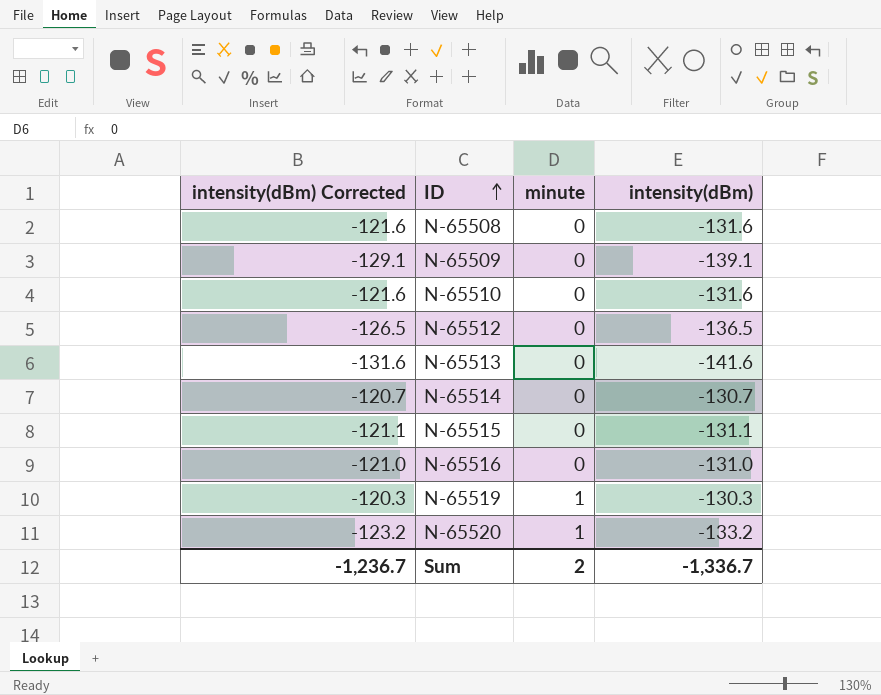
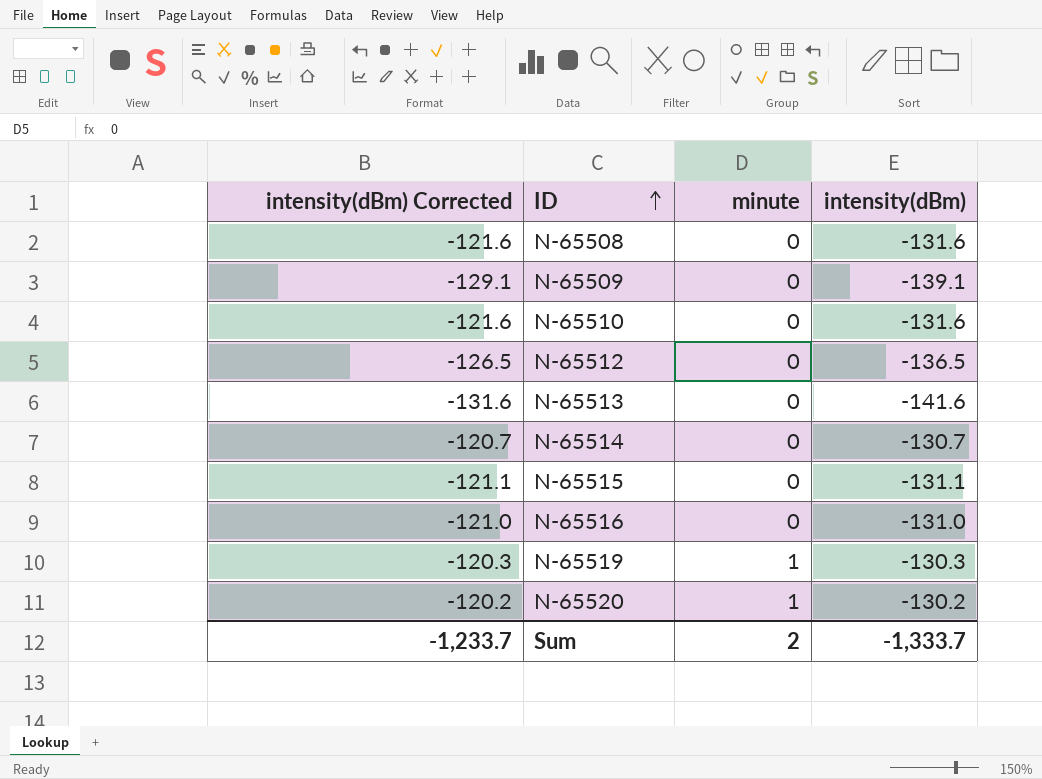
N-65520 | intensity(dBm) Corrected: -123.2 -> -120.2
N-65520 | intensity(dBm): -133.2 -> -130.2
Sum | intensity(dBm) Corrected: -1,236.7 -> -1,233.7
Sum | intensity(dBm): -1,336.7 -> -1,333.7

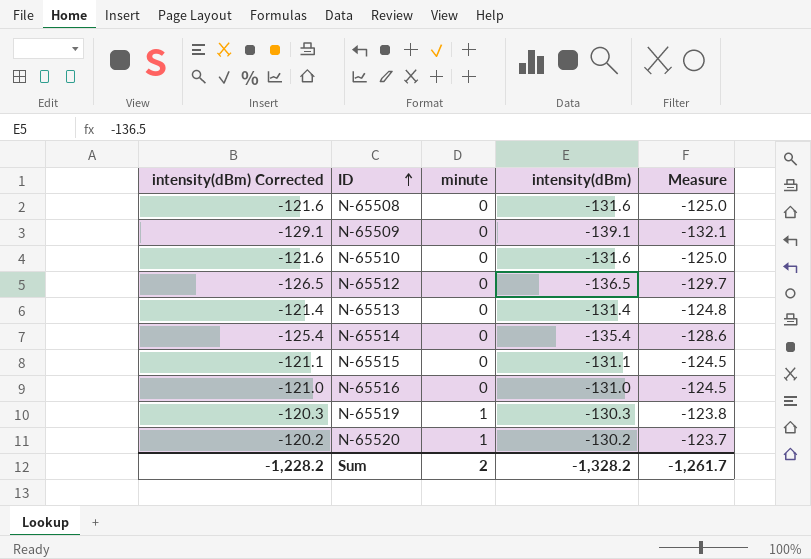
column Measure | formula: none -> [intensity(dBm)] * 0.95
N-65513 | intensity(dBm) Corrected: -131.6 -> -121.4
N-65513 | intensity(dBm): -141.6 -> -131.4
N-65514 | intensity(dBm) Corrected: -120.7 -> -125.4
N-65514 | intensity(dBm): -130.7 -> -135.4
Sum | intensity(dBm) Corrected: -1,233.7 -> -1,228.2
Sum | intensity(dBm): -1,333.7 -> -1,328.2

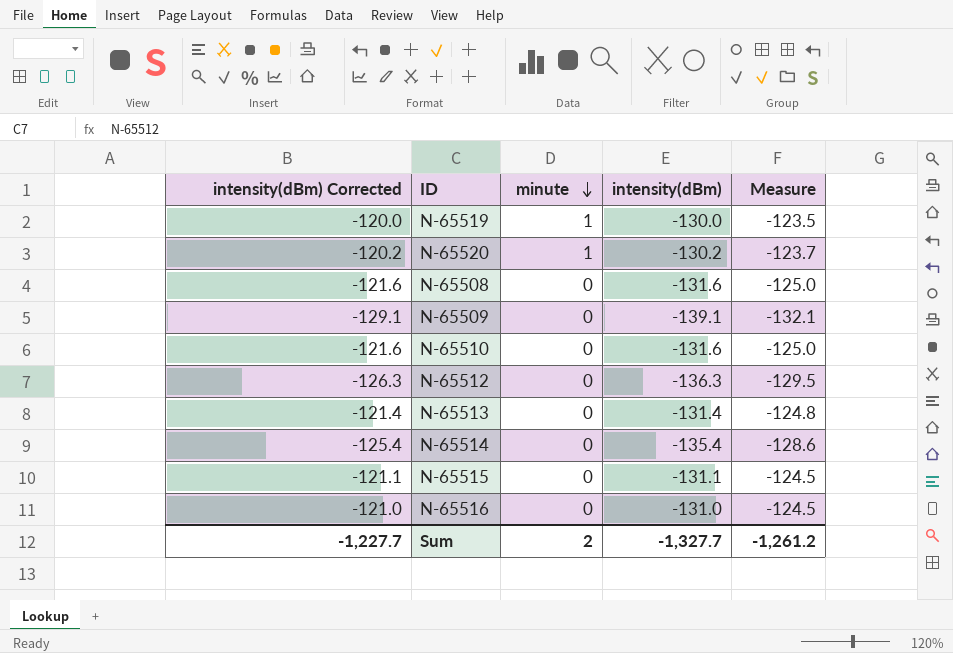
row order: ID ascending -> minute descending
N-65519 | intensity(dBm) Corrected: -120.3 -> -120.0
N-65519 | intensity(dBm): -130.3 -> -130.0
N-65519 | Measure: -123.8 -> -123.5
N-65512 | intensity(dBm) Corrected: -126.5 -> -126.3
N-65512 | intensity(dBm): -136.5 -> -136.3
N-65512 | Measure: -129.7 -> -129.5
Sum | intensity(dBm) Corrected: -1,228.2 -> -1,227.7
Sum | intensity(dBm): -1,328.2 -> -1,327.7
Sum | Measure: -1,261.7 -> -1,261.2

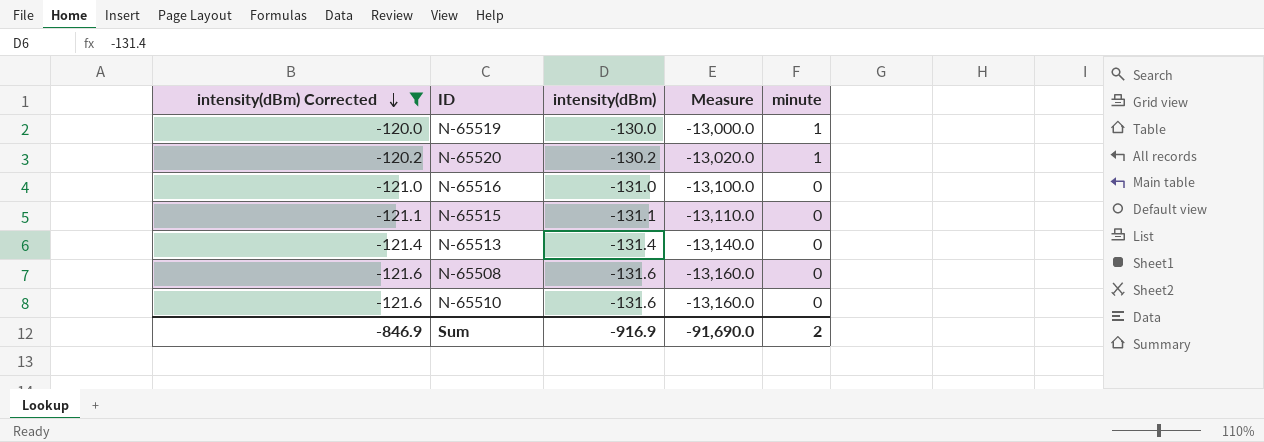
filter: none -> intensity(dBm) Corrected >= -121.6
row order: minute descending -> intensity(dBm) Corrected descending
column Measure | formula: [intensity(dBm)] * 0.95 -> [intensity(dBm)] * 100
column minute | position: 3 -> 5
Sum | intensity(dBm) Corrected: -1,227.7 -> -846.9
Sum | intensity(dBm): -1,327.7 -> -916.9
Sum | Measure: -1,261.2 -> -91,690.0

